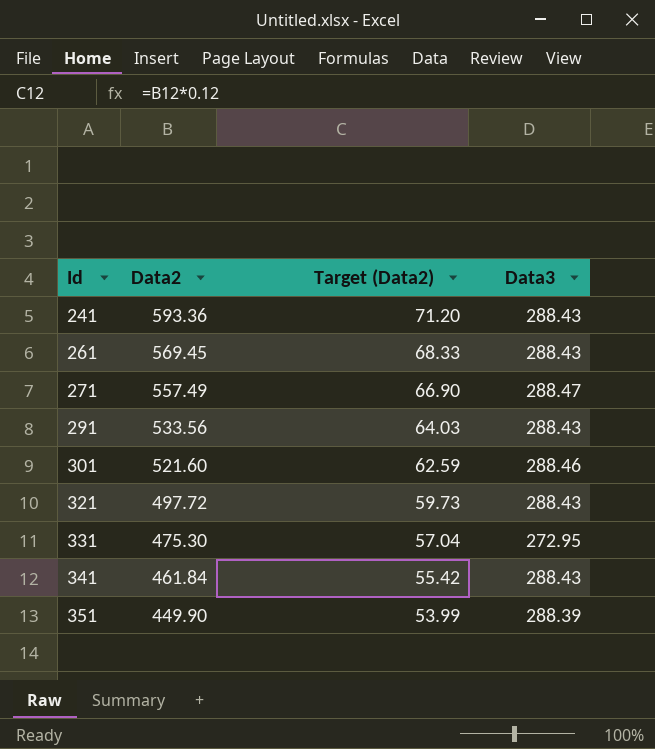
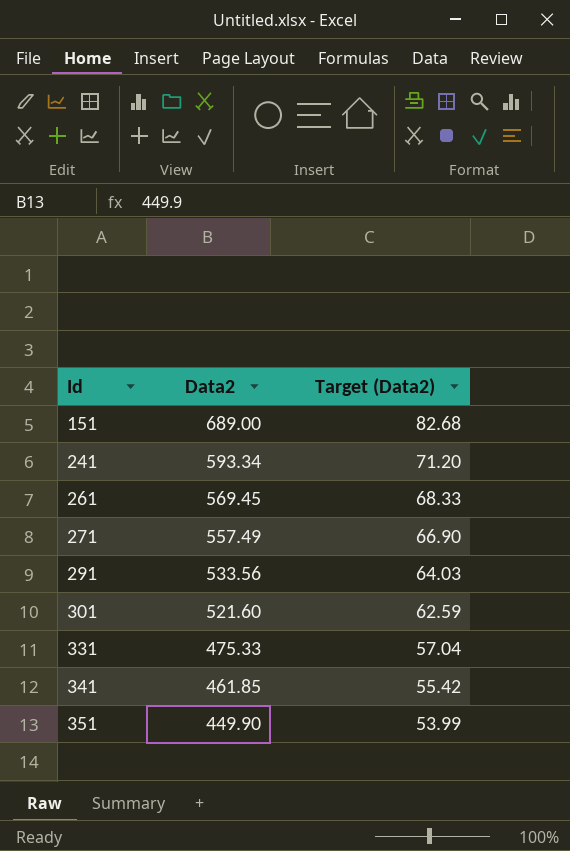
column Data3 | position: 4 -> none
row 321: 497.72 | 59.73 | 288.43 -> none
row 151: none -> 689.00 | 82.68
241 | Data2: 593.36 -> 593.34
331 | Data2: 475.30 -> 475.33
341 | Data2: 461.84 -> 461.85

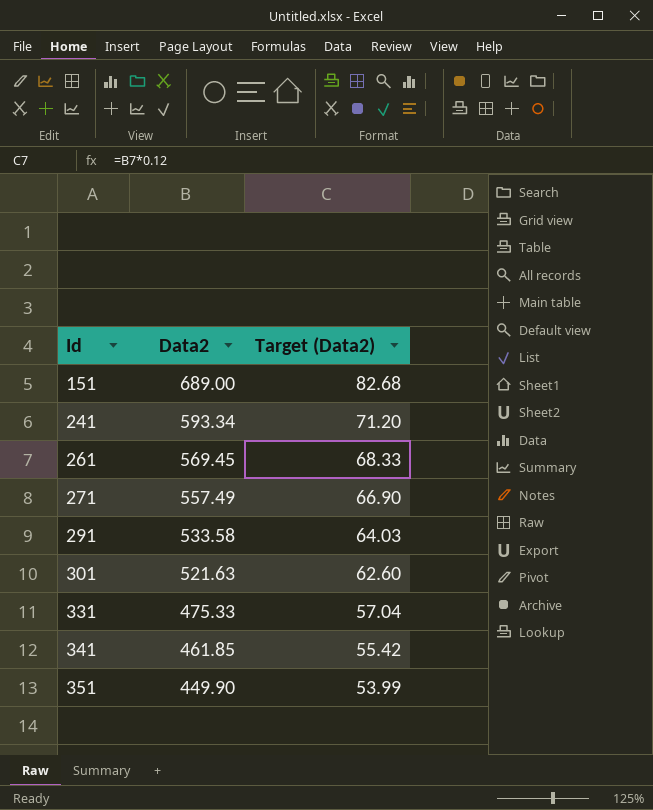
291 | Data2: 533.56 -> 533.58
301 | Data2: 521.60 -> 521.63
301 | Target (Data2): 62.59 -> 62.60

